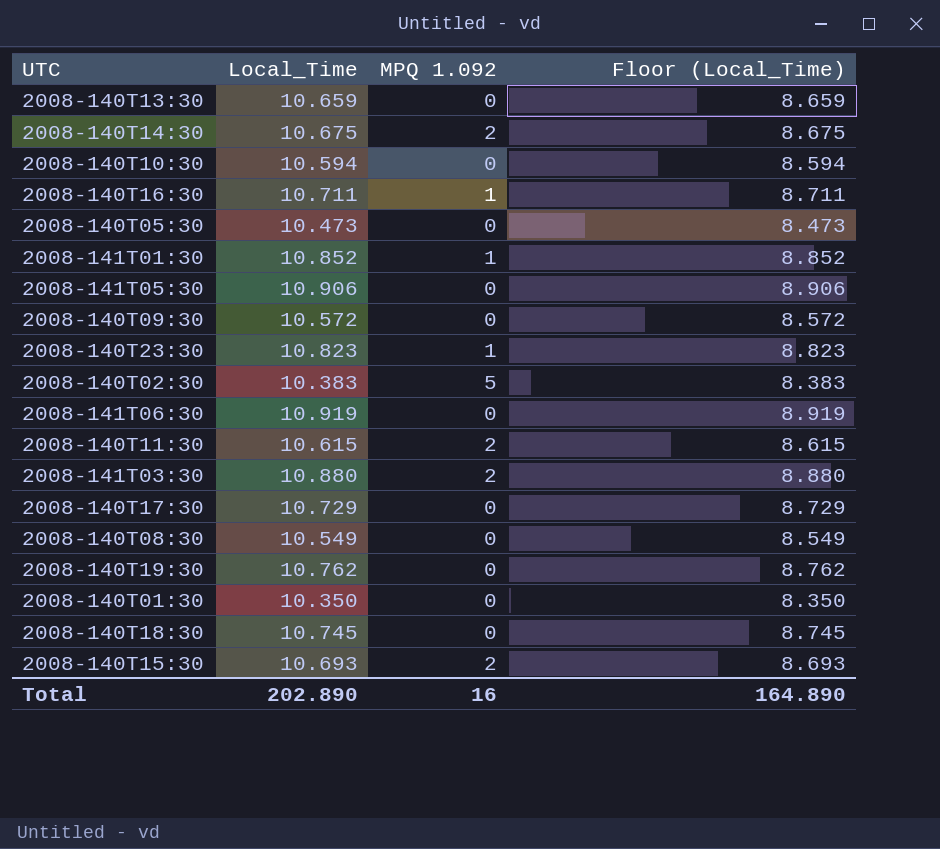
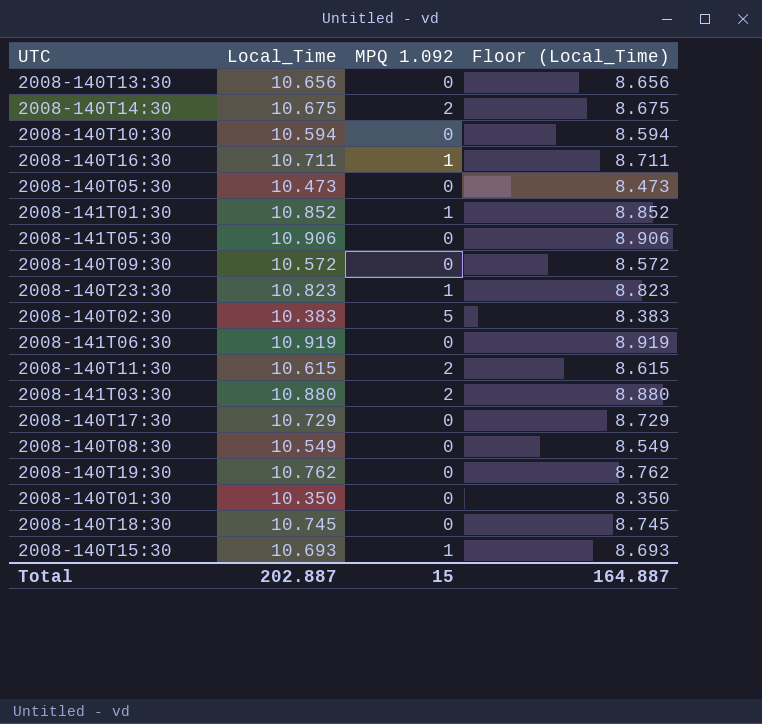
2008-140T13:30 | Local_Time: 10.659 -> 10.656
2008-140T13:30 | Floor (Local_Time): 8.659 -> 8.656
2008-140T15:30 | MPQ 1.092: 2 -> 1
Total | Local_Time: 202.890 -> 202.887
Total | MPQ 1.092: 16 -> 15
Total | Floor (Local_Time): 164.890 -> 164.887

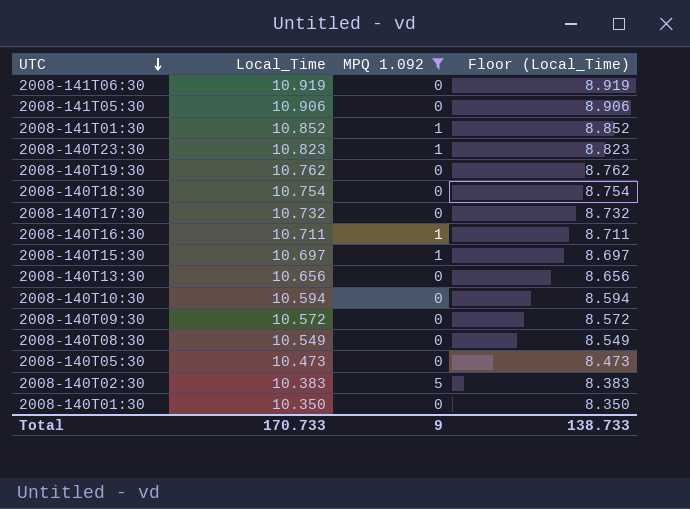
filter: none -> MPQ 1.092 != 2
row order: none -> UTC descending
2008-140T18:30 | Local_Time: 10.745 -> 10.754
2008-140T18:30 | Floor (Local_Time): 8.745 -> 8.754
2008-140T17:30 | Local_Time: 10.729 -> 10.732
2008-140T17:30 | Floor (Local_Time): 8.729 -> 8.732
2008-140T15:30 | Local_Time: 10.693 -> 10.697
2008-140T15:30 | Floor (Local_Time): 8.693 -> 8.697
Total | Local_Time: 202.887 -> 170.733
Total | MPQ 1.092: 15 -> 9
Total | Floor (Local_Time): 164.887 -> 138.733

